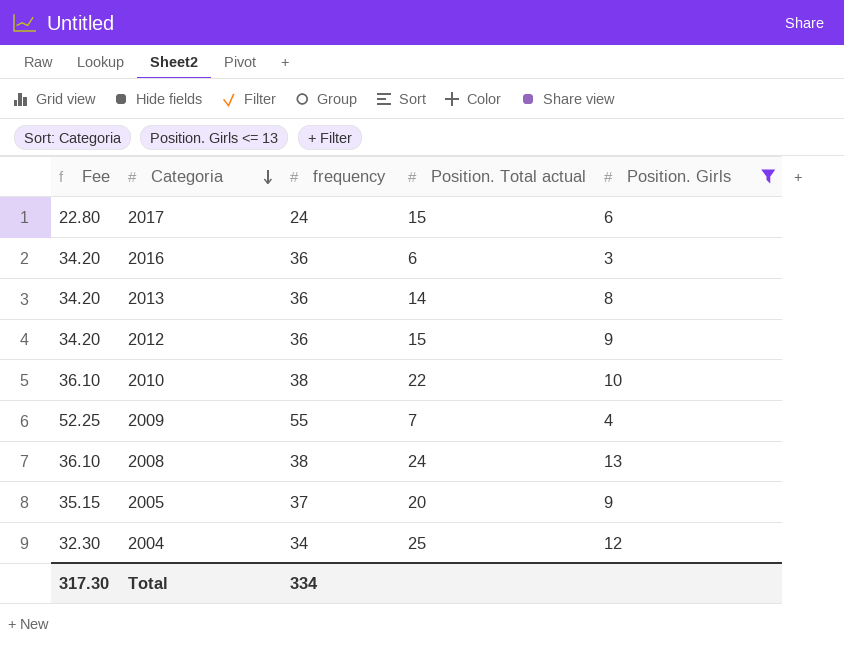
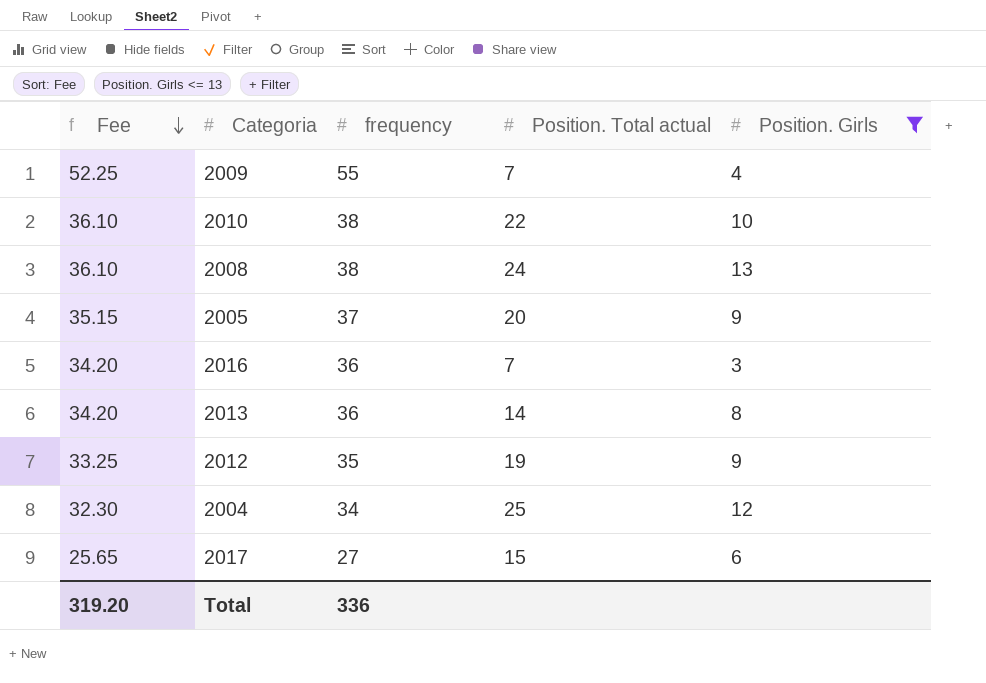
row order: Categoria descending -> Fee descending
2016 | Position. Total actual: 6 -> 7
2012 | Fee: 34.20 -> 33.25
2012 | frequency: 36 -> 35
2012 | Position. Total actual: 15 -> 19
2017 | Fee: 22.80 -> 25.65
2017 | frequency: 24 -> 27
Total | Fee: 317.30 -> 319.20
Total | frequency: 334 -> 336

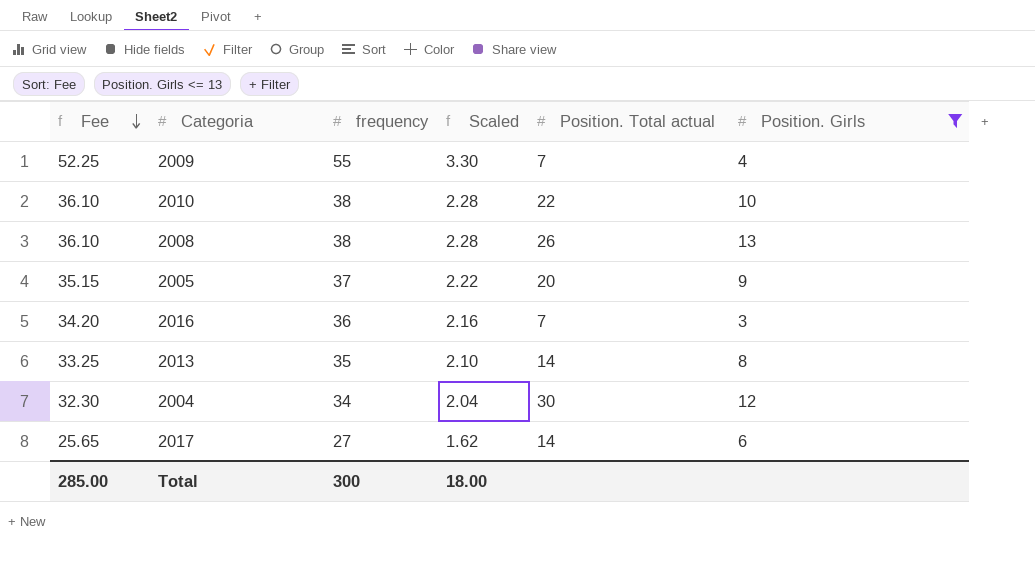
column Scaled | formula: none -> [frequency] * 0.06
row 2012: 33.25 | 35 | 19 | 9 -> none
2008 | Position. Total actual: 24 -> 26
2013 | Fee: 34.20 -> 33.25
2013 | frequency: 36 -> 35
2004 | Position. Total actual: 25 -> 30
2017 | Position. Total actual: 15 -> 14
Total | Fee: 319.20 -> 285.00
Total | frequency: 336 -> 300

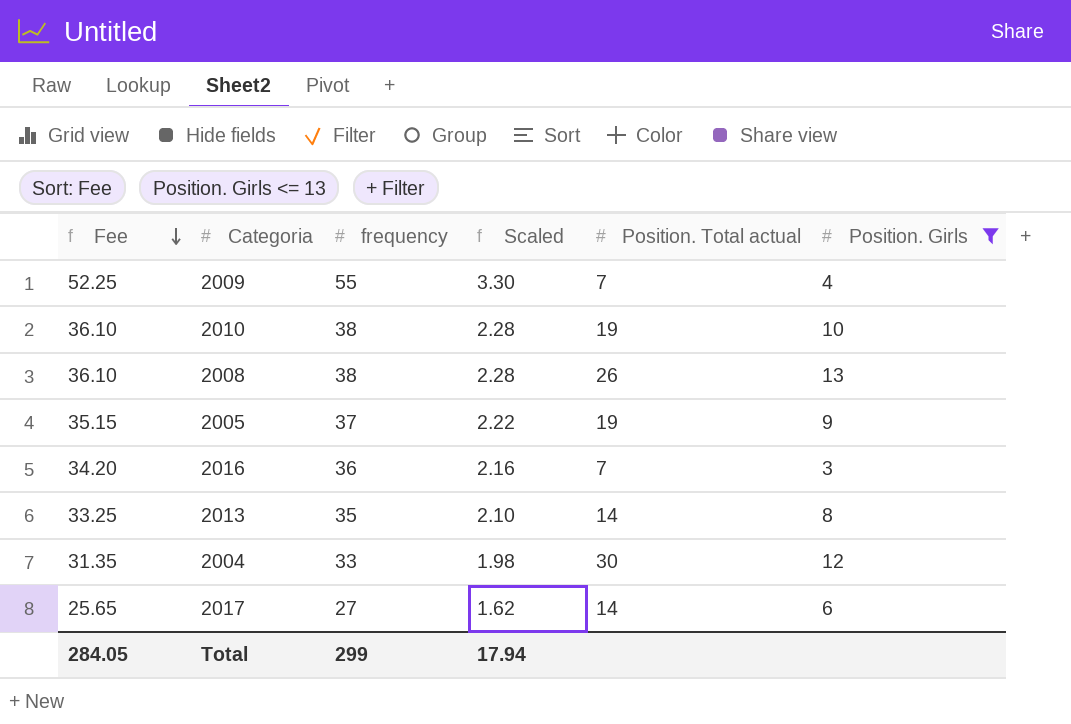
2010 | Position. Total actual: 22 -> 19
2005 | Position. Total actual: 20 -> 19
2004 | Fee: 32.30 -> 31.35
2004 | frequency: 34 -> 33
2004 | Scaled: 2.04 -> 1.98
Total | Fee: 285.00 -> 284.05
Total | frequency: 300 -> 299
Total | Scaled: 18.00 -> 17.94

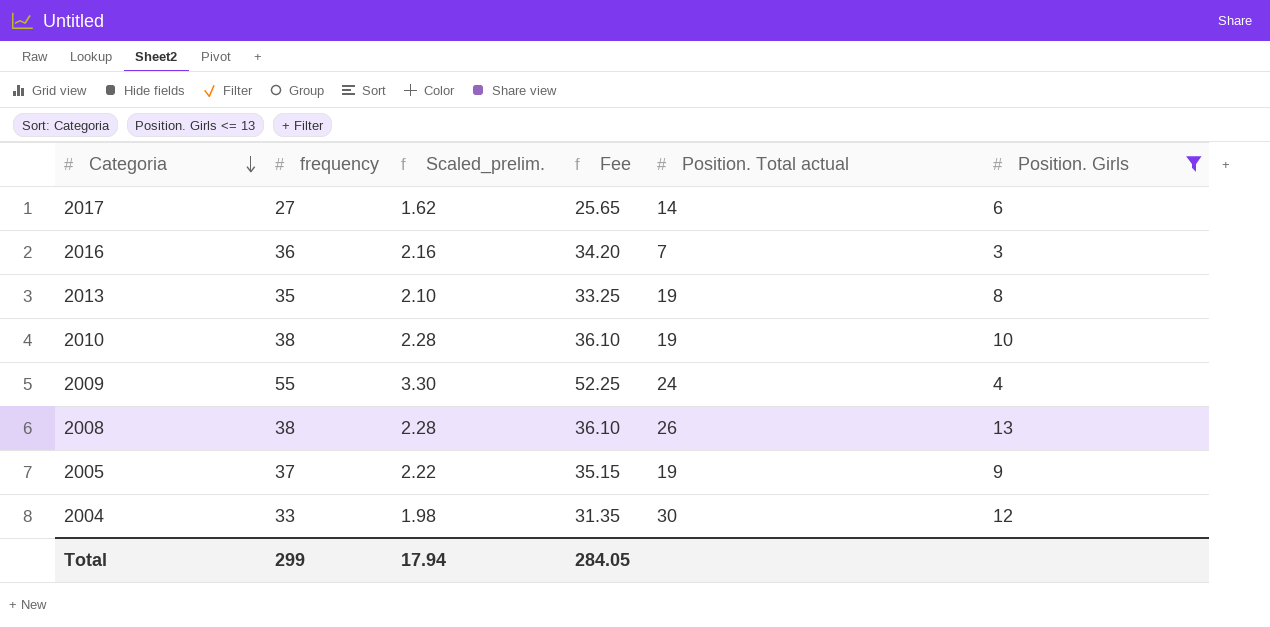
row order: Fee descending -> Categoria descending
column name: Scaled -> Scaled_prelim.
column Fee | position: 1 -> 4
2013 | Position. Total actual: 14 -> 19
2009 | Position. Total actual: 7 -> 24

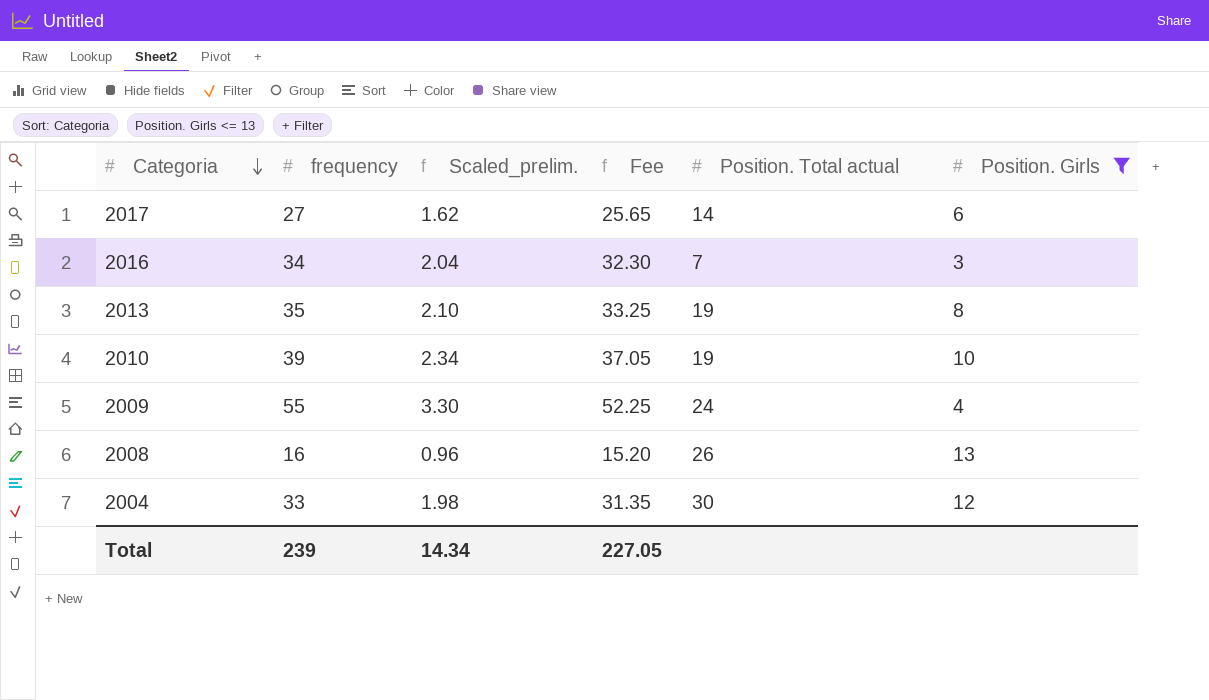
row 2005: 37 | 2.22 | 35.15 | 19 | 9 -> none
2016 | frequency: 36 -> 34
2016 | Scaled_prelim.: 2.16 -> 2.04
2016 | Fee: 34.20 -> 32.30
2010 | frequency: 38 -> 39
2010 | Scaled_prelim.: 2.28 -> 2.34
2010 | Fee: 36.10 -> 37.05
2008 | frequency: 38 -> 16
2008 | Scaled_prelim.: 2.28 -> 0.96
2008 | Fee: 36.10 -> 15.20
Total | frequency: 299 -> 239
Total | Scaled_prelim.: 17.94 -> 14.34
Total | Fee: 284.05 -> 227.05

